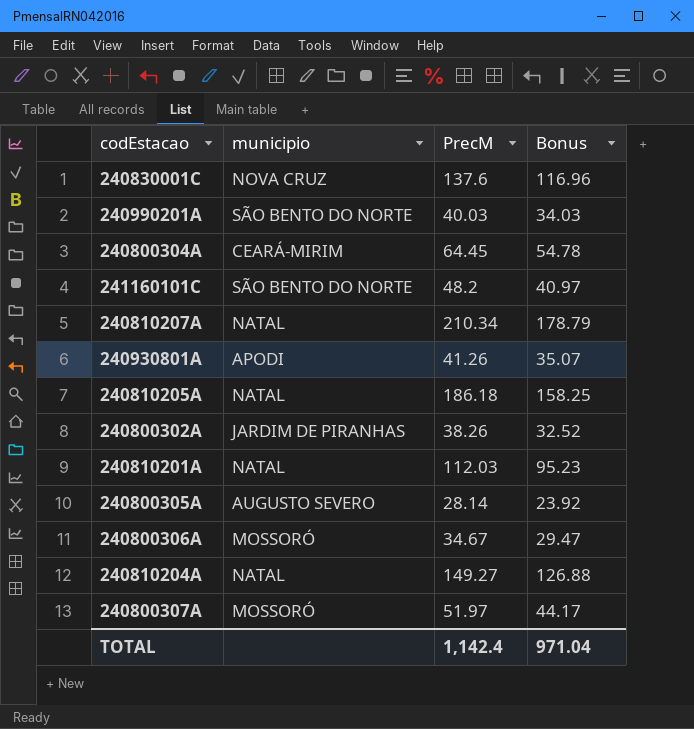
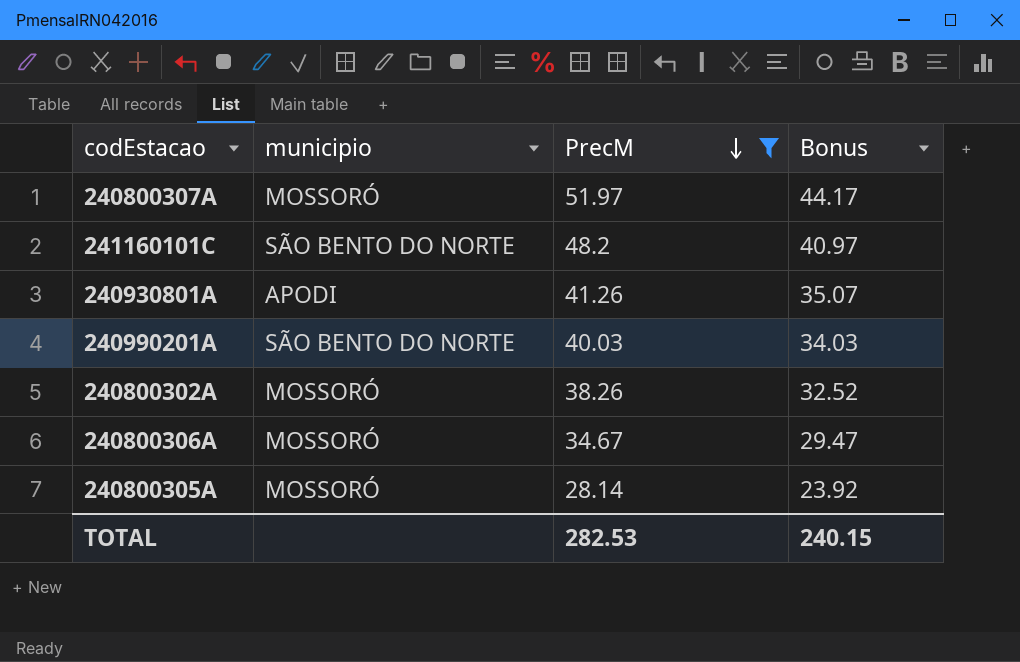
filter: none -> PrecM <= 51.97
row order: none -> PrecM descending
240800302A | municipio: JARDIM DE PIRANHAS -> MOSSORÓ
240800305A | municipio: AUGUSTO SEVERO -> MOSSORÓ
TOTAL | PrecM: 1,142.4 -> 282.53
TOTAL | Bonus: 971.04 -> 240.15

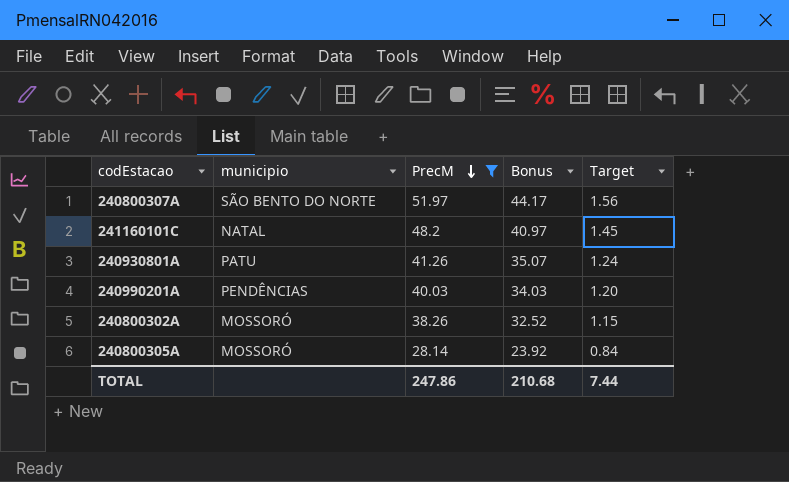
column Target | formula: none -> [PrecM] * 0.03
row 240800306A: MOSSORÓ | 34.67 | 29.47 -> none
240800307A | municipio: MOSSORÓ -> SÃO BENTO DO NORTE
241160101C | municipio: SÃO BENTO DO NORTE -> NATAL
240930801A | municipio: APODI -> PATU
240990201A | municipio: SÃO BENTO DO NORTE -> PENDÊNCIAS
TOTAL | PrecM: 282.53 -> 247.86
TOTAL | Bonus: 240.15 -> 210.68

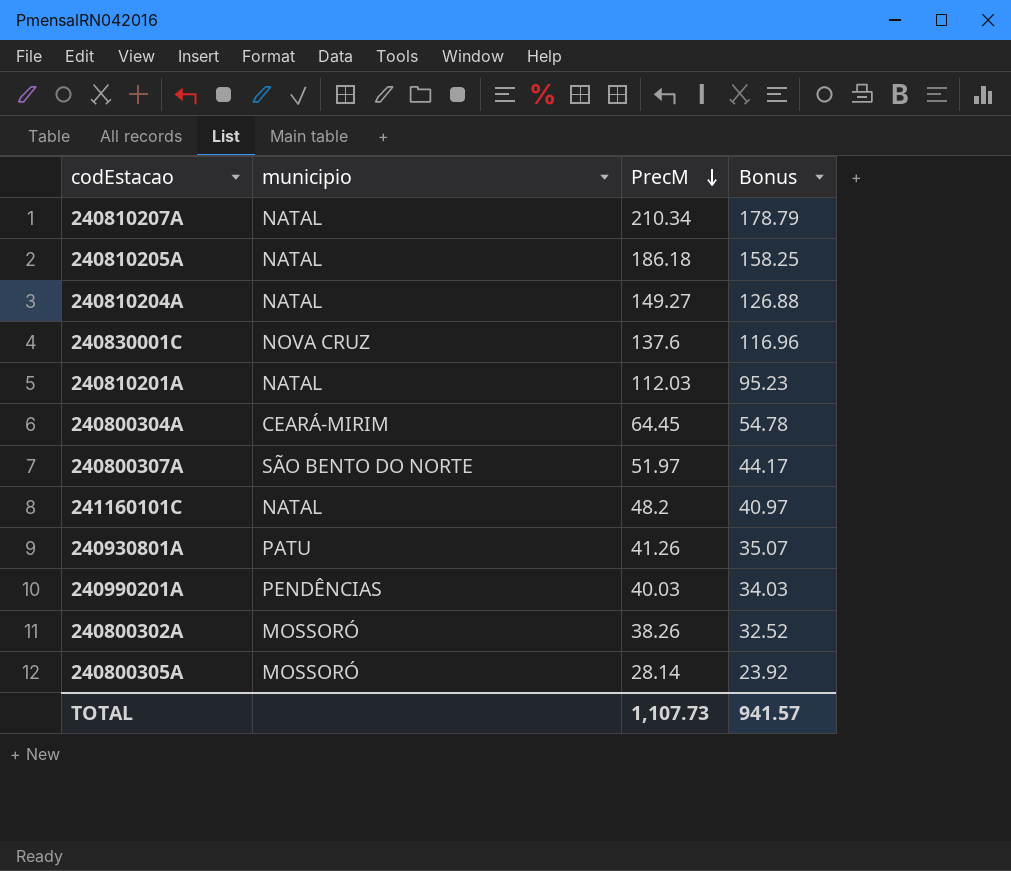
filter: PrecM <= 51.97 -> none
column Target | formula: [PrecM] * 0.03 -> none
TOTAL | PrecM: 247.86 -> 1,107.73
TOTAL | Bonus: 210.68 -> 941.57

